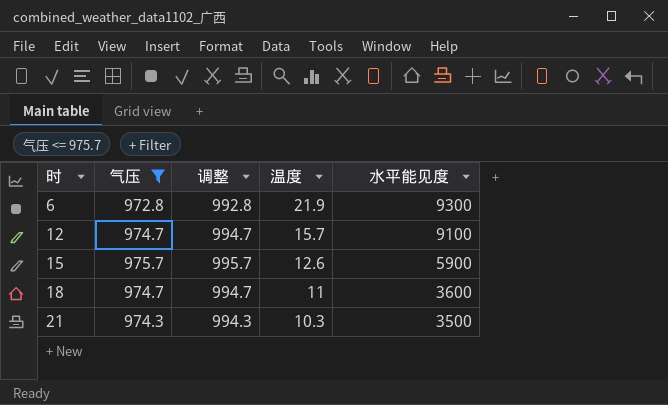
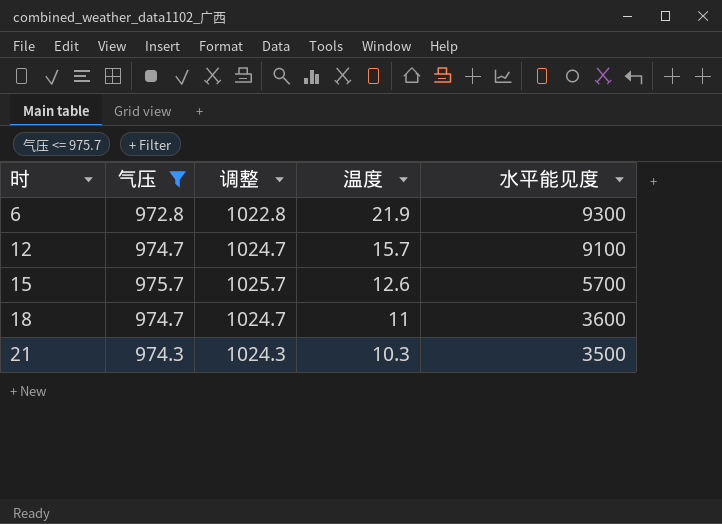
column 调整 | formula: [气压] + 20 -> [气压] + 50
15 | 水平能见度: 5900 -> 5700

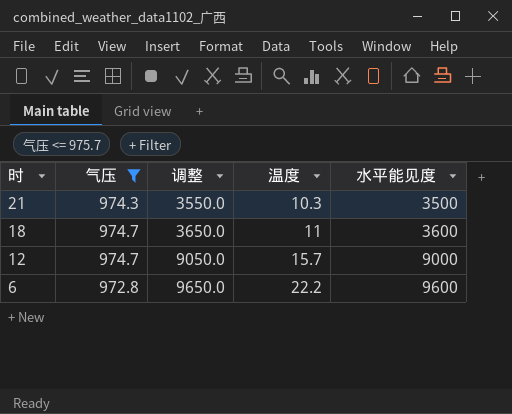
row order: 时 ascending -> 时 descending
column 调整 | formula: [气压] + 50 -> [水平能见度] + 50
row 15: 975.7 | 1025.7 | 12.6 | 5700 -> none
12 | 水平能见度: 9100 -> 9000
6 | 温度: 21.9 -> 22.2
6 | 水平能见度: 9300 -> 9600

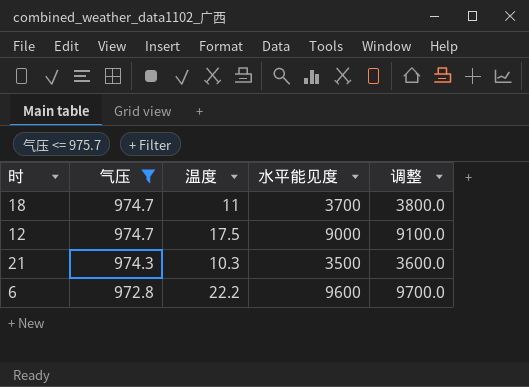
row order: 时 descending -> 气压 descending
column 调整 | formula: [水平能见度] + 50 -> [水平能见度] + 100
column 调整 | position: 3 -> 5
18 | 水平能见度: 3600 -> 3700
12 | 温度: 15.7 -> 17.5

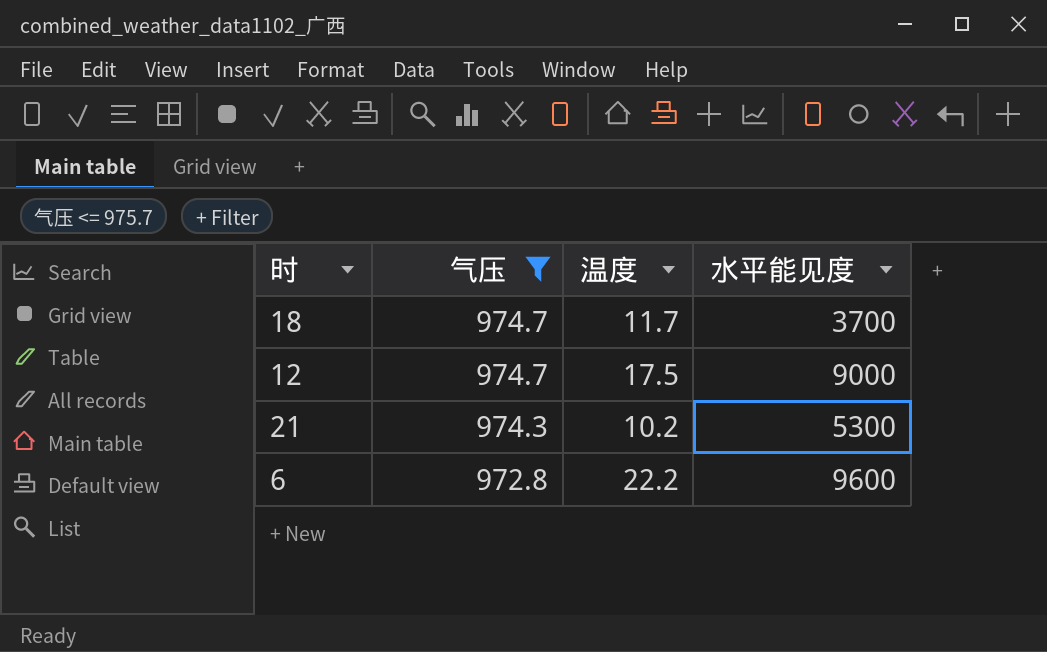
column 调整 | formula: [水平能见度] + 100 -> none
18 | 温度: 11 -> 11.7
21 | 温度: 10.3 -> 10.2
21 | 水平能见度: 3500 -> 5300

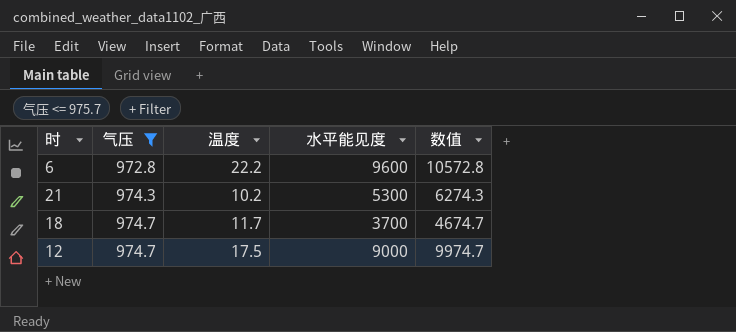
row order: 气压 descending -> 气压 ascending
column 数值 | formula: none -> [气压] + [水平能见度]

